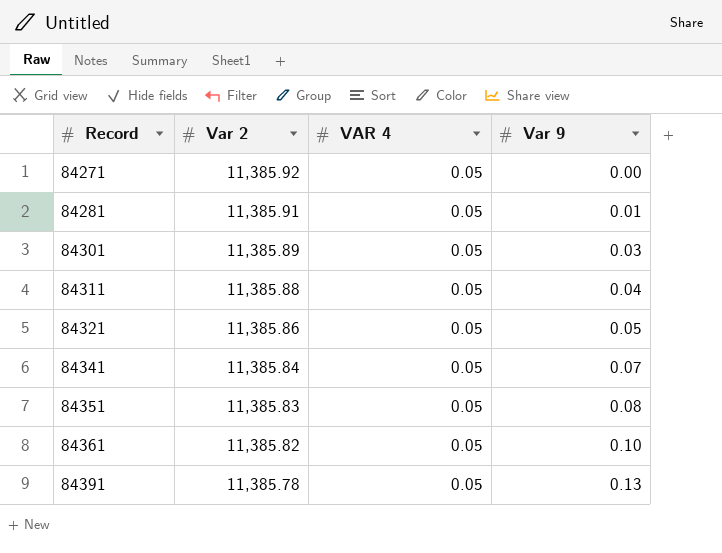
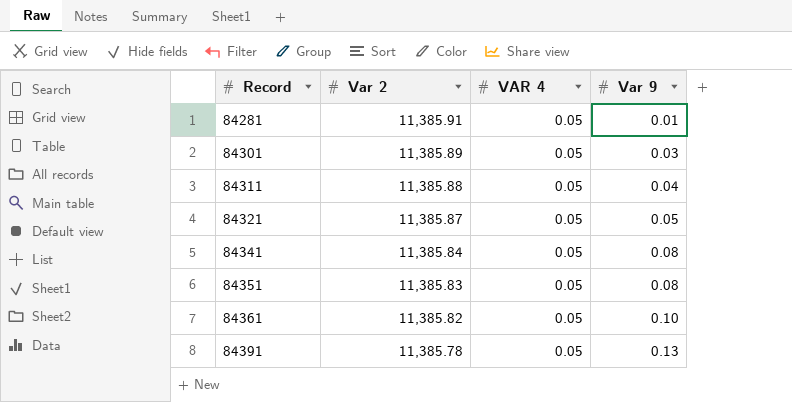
row 84271: 11,385.92 | 0.05 | 0.00 -> none
84321 | Var 2: 11,385.86 -> 11,385.87
84341 | Var 9: 0.07 -> 0.08

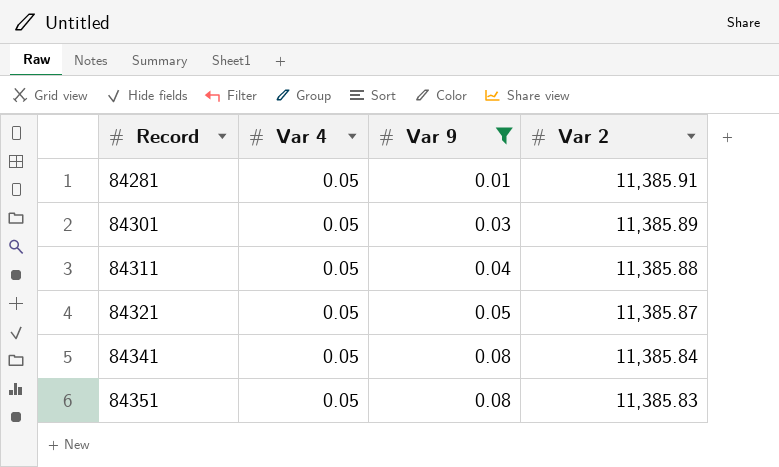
filter: none -> Var 9 <= 0.08
column name: VAR 4 -> Var 4
column Var 2 | position: 2 -> 4

